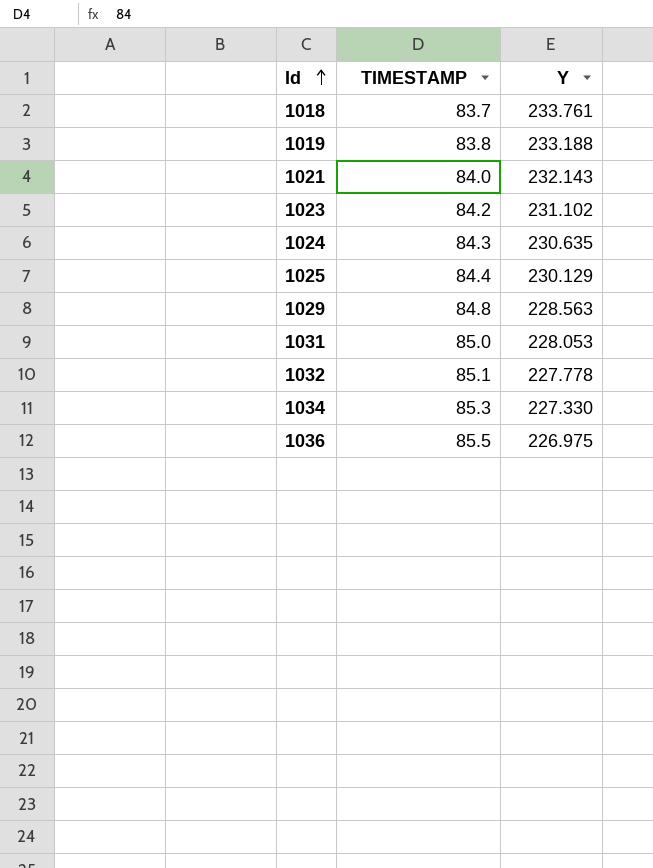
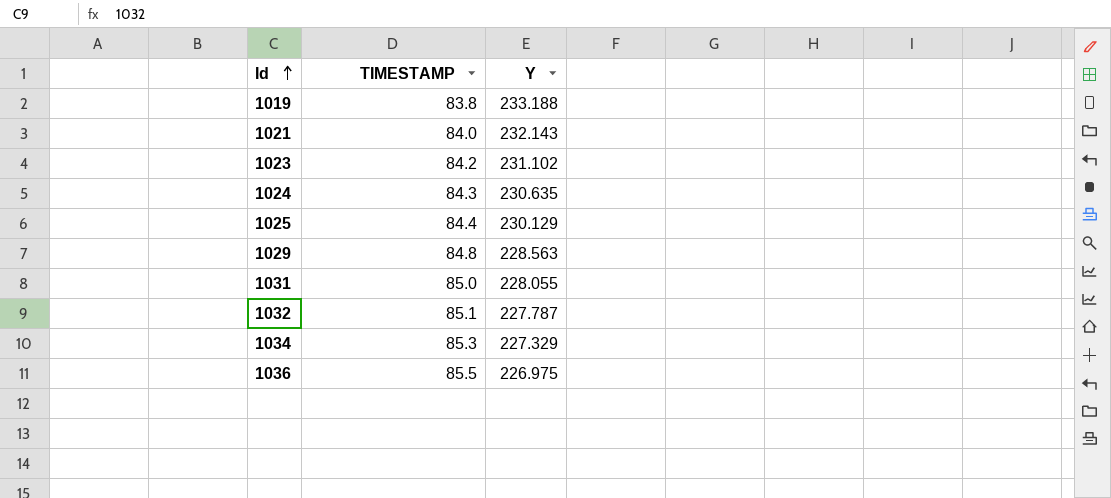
row 1018: 83.7 | 233.761 -> none
1031 | Y: 228.053 -> 228.055
1032 | Y: 227.778 -> 227.787
1034 | Y: 227.330 -> 227.329

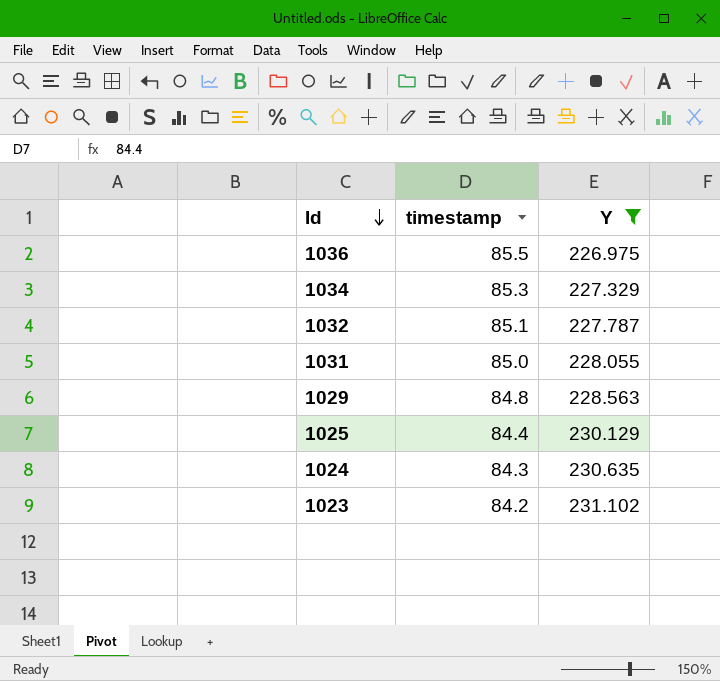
filter: none -> Y <= 231.102
row order: Id ascending -> Id descending
column name: TIMESTAMP -> timestamp

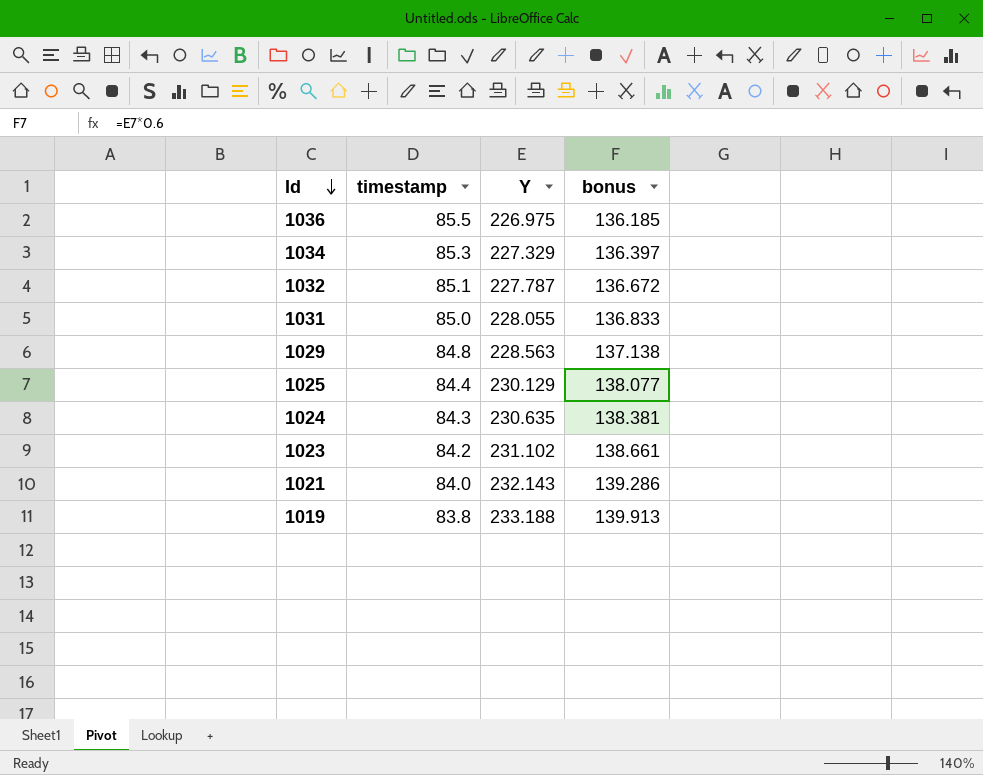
filter: Y <= 231.102 -> none
column bonus | formula: none -> [Y] * 0.6

